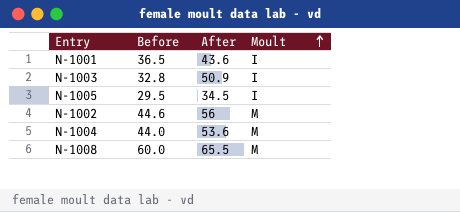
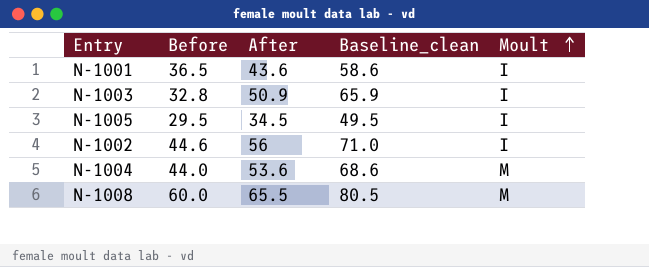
column Baseline_clean | formula: none -> [After] + 15
N-1002 | Moult: M -> I

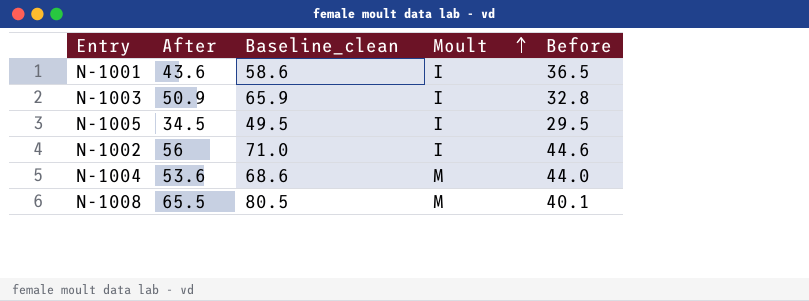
column Before | position: 2 -> 5
N-1008 | Before: 60.0 -> 40.1

